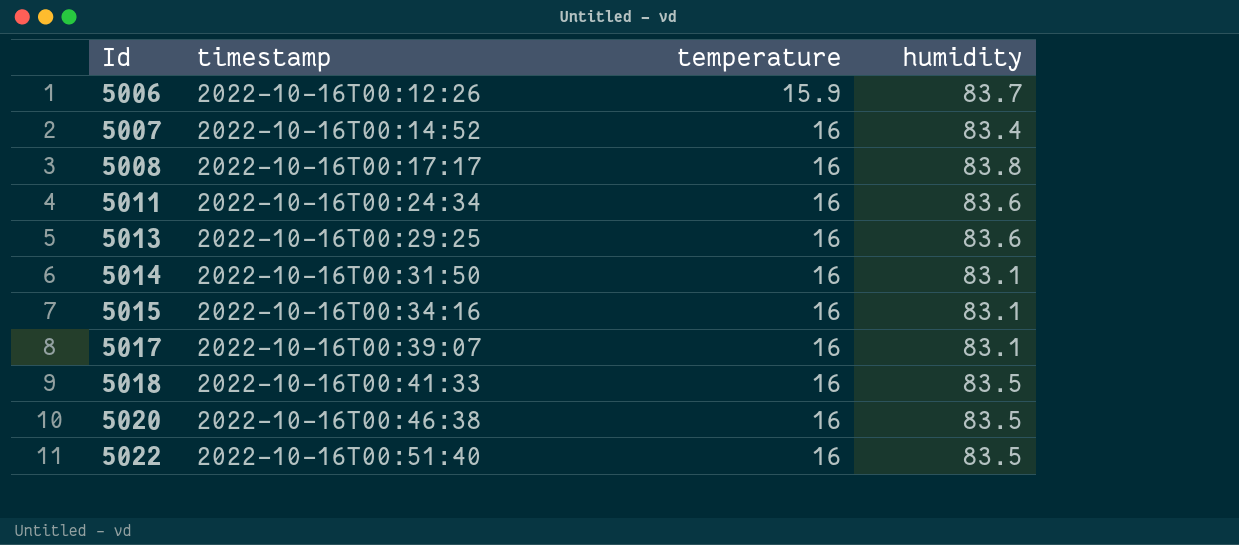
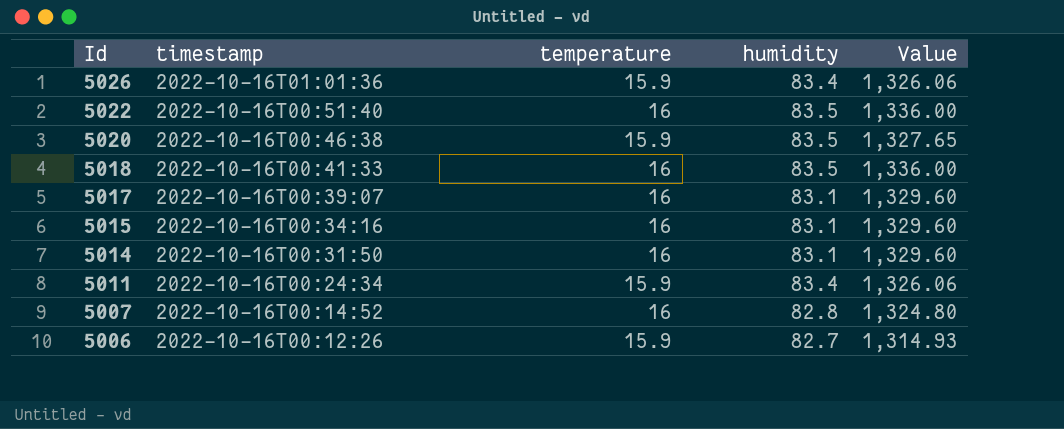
row order: Id ascending -> Id descending
column Value | formula: none -> [temperature] * [humidity]
row 5008: 2022-10-16T00:17:17 | 16 | 83.8 -> none
row 5013: 2022-10-16T00:29:25 | 16 | 83.6 -> none
row 5026: none -> 2022-10-16T01:01:36 | 15.9 | 83.4 | 1,326.06
5020 | temperature: 16 -> 15.9
5011 | temperature: 16 -> 15.9
5011 | humidity: 83.6 -> 83.4
5007 | humidity: 83.4 -> 82.8
5006 | humidity: 83.7 -> 82.7

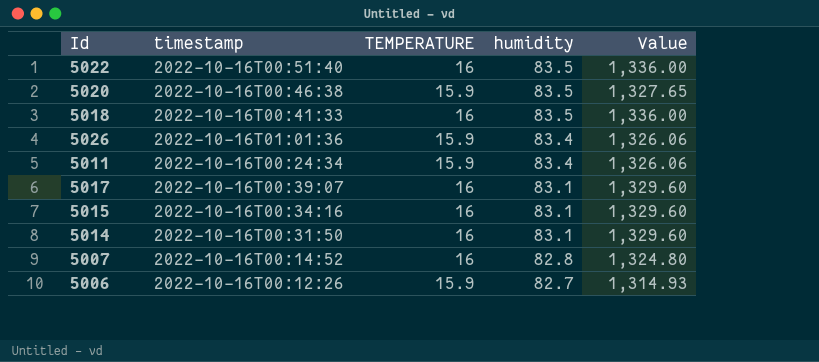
row order: Id descending -> humidity descending
column name: temperature -> TEMPERATURE

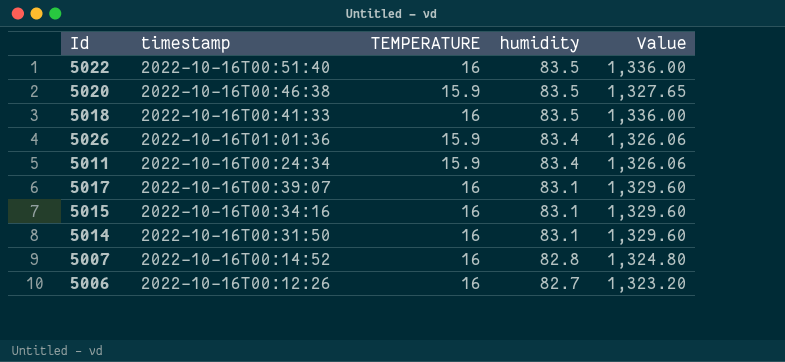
5006 | TEMPERATURE: 15.9 -> 16
5006 | Value: 1,314.93 -> 1,323.20

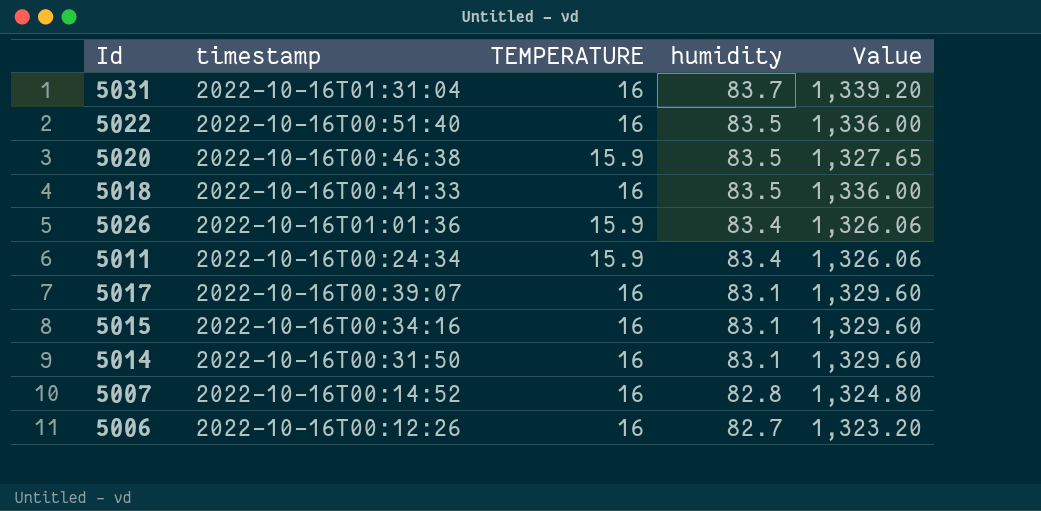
row 5031: none -> 2022-10-16T01:31:04 | 16 | 83.7 | 1,339.20

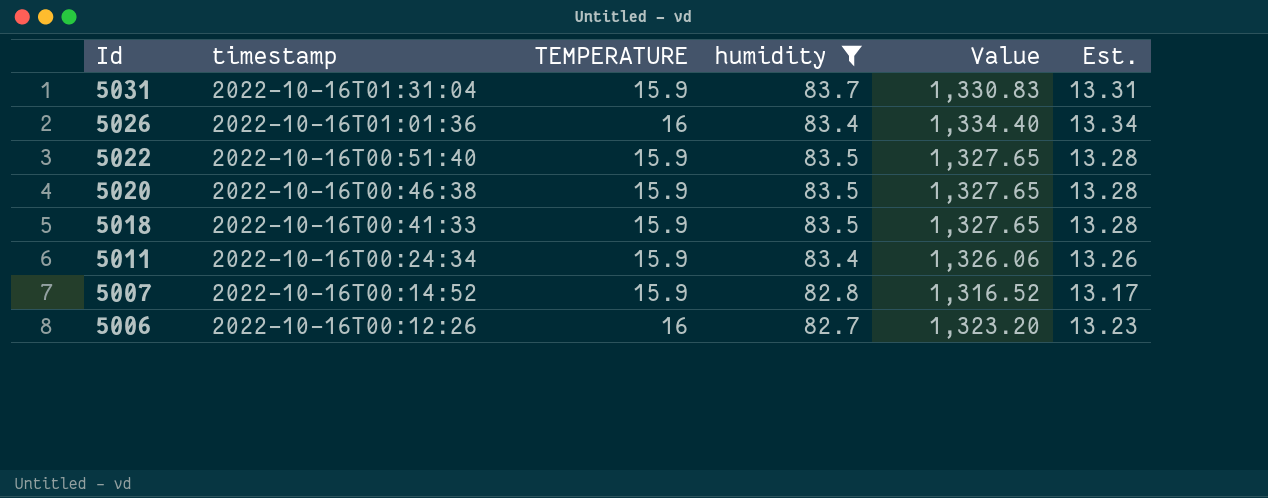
filter: none -> humidity != 83.1
row order: humidity descending -> Id descending
column Est. | formula: none -> [Value] * 0.01
5031 | TEMPERATURE: 16 -> 15.9
5031 | Value: 1,339.20 -> 1,330.83
5026 | TEMPERATURE: 15.9 -> 16
5026 | Value: 1,326.06 -> 1,334.40
5022 | TEMPERATURE: 16 -> 15.9
5022 | Value: 1,336.00 -> 1,327.65
5018 | TEMPERATURE: 16 -> 15.9
5018 | Value: 1,336.00 -> 1,327.65
5007 | TEMPERATURE: 16 -> 15.9
5007 | Value: 1,324.80 -> 1,316.52

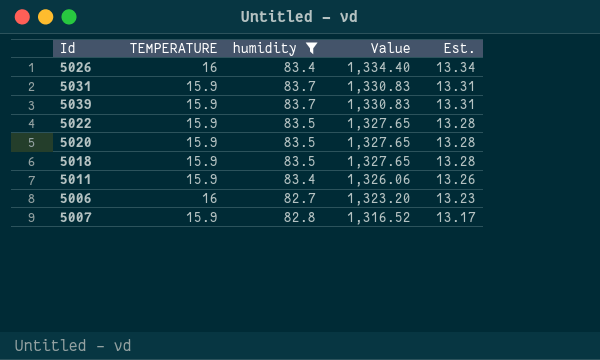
row order: Id descending -> Value descending
column timestamp | position: 2 -> none
row 5039: none -> 15.9 | 83.7 | 1,330.83 | 13.31

